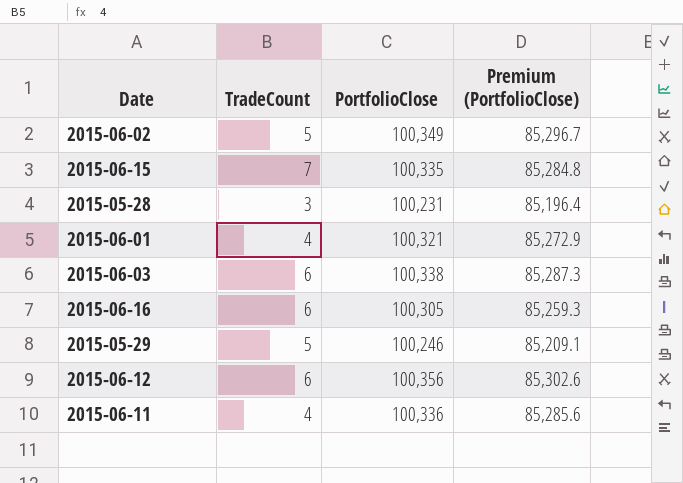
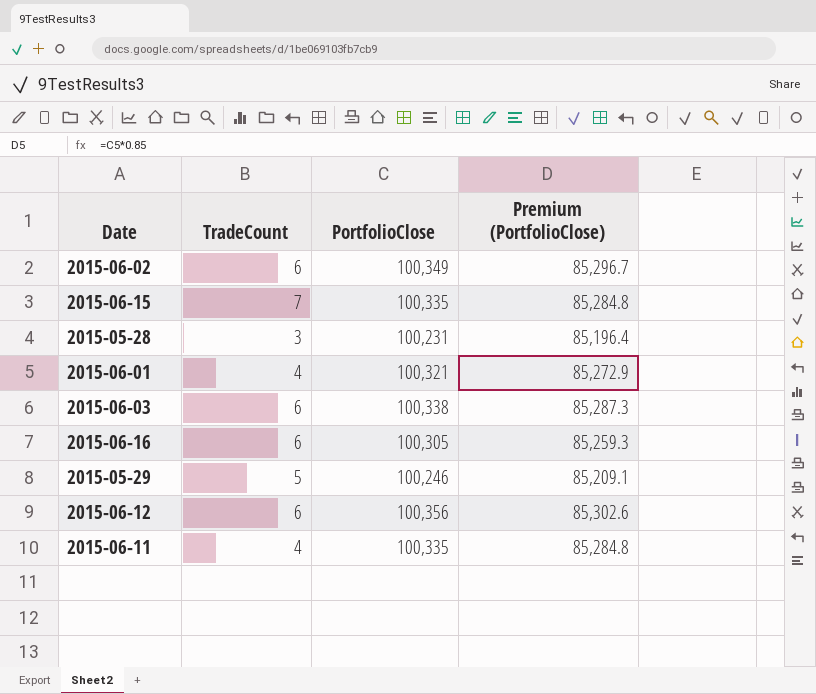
2015-06-02 | TradeCount: 5 -> 6
2015-06-11 | PortfolioClose: 100,336 -> 100,335
2015-06-11 | Premium (PortfolioClose): 85,285.6 -> 85,284.8

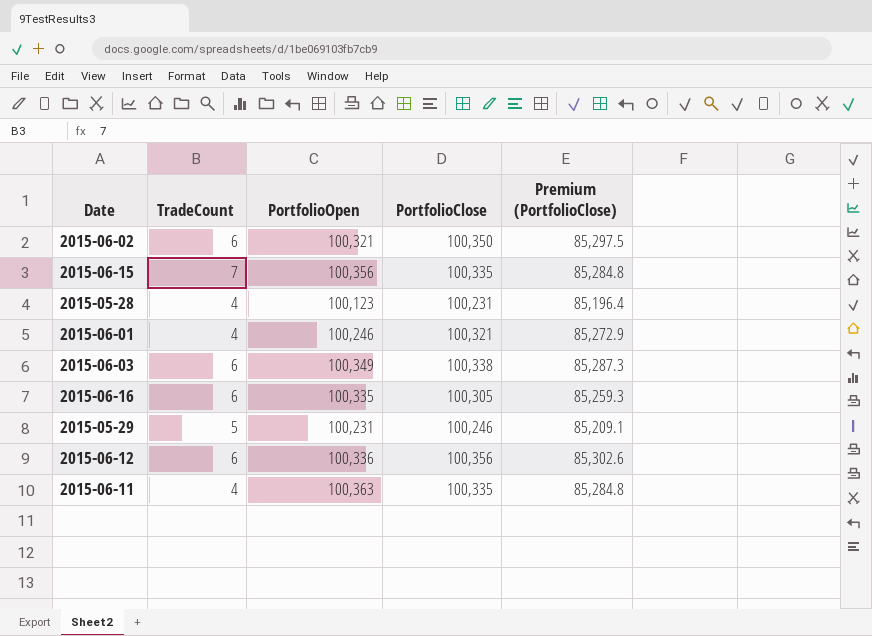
column PortfolioOpen | position: none -> 3
2015-06-02 | PortfolioClose: 100,349 -> 100,350
2015-06-02 | Premium (PortfolioClose): 85,296.7 -> 85,297.5
2015-05-28 | TradeCount: 3 -> 4

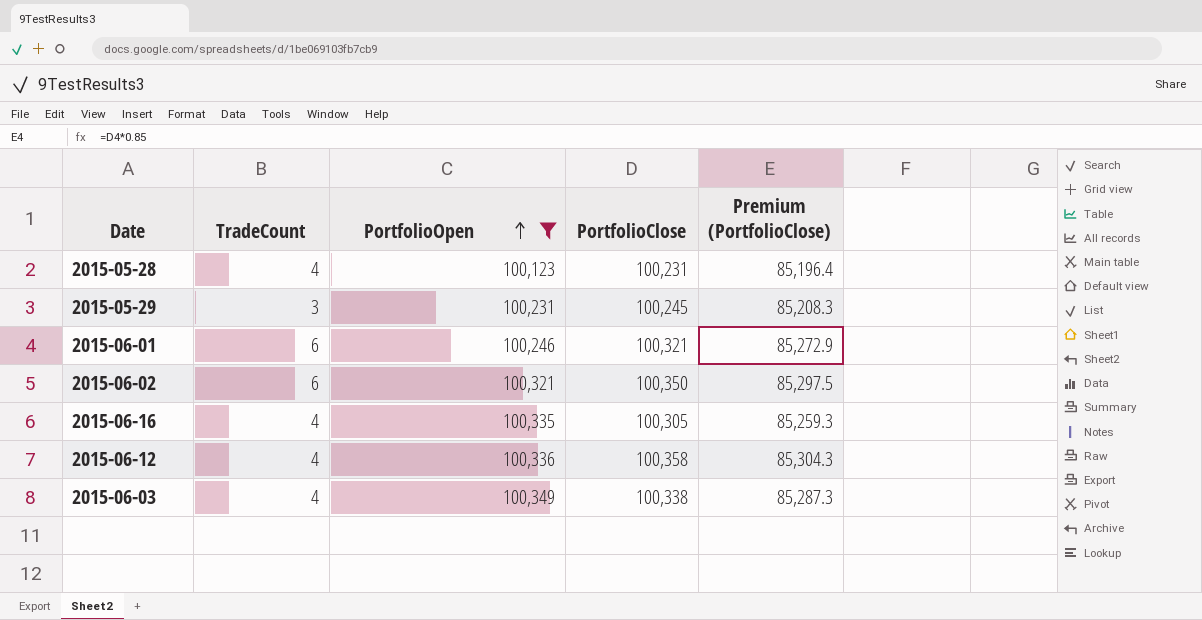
filter: none -> PortfolioOpen <= 100,349
row order: none -> PortfolioOpen ascending
2015-05-29 | TradeCount: 5 -> 3
2015-05-29 | PortfolioClose: 100,246 -> 100,245
2015-05-29 | Premium (PortfolioClose): 85,209.1 -> 85,208.3
2015-06-01 | TradeCount: 4 -> 6
2015-06-16 | TradeCount: 6 -> 4
2015-06-12 | TradeCount: 6 -> 4
2015-06-12 | PortfolioClose: 100,356 -> 100,358
2015-06-12 | Premium (PortfolioClose): 85,302.6 -> 85,304.3
2015-06-03 | TradeCount: 6 -> 4

